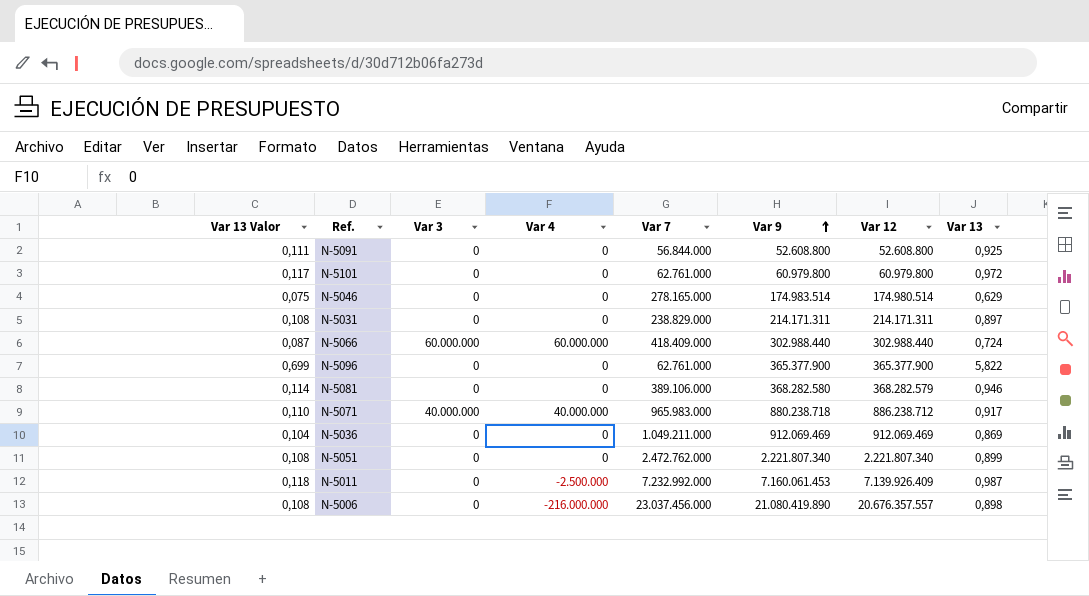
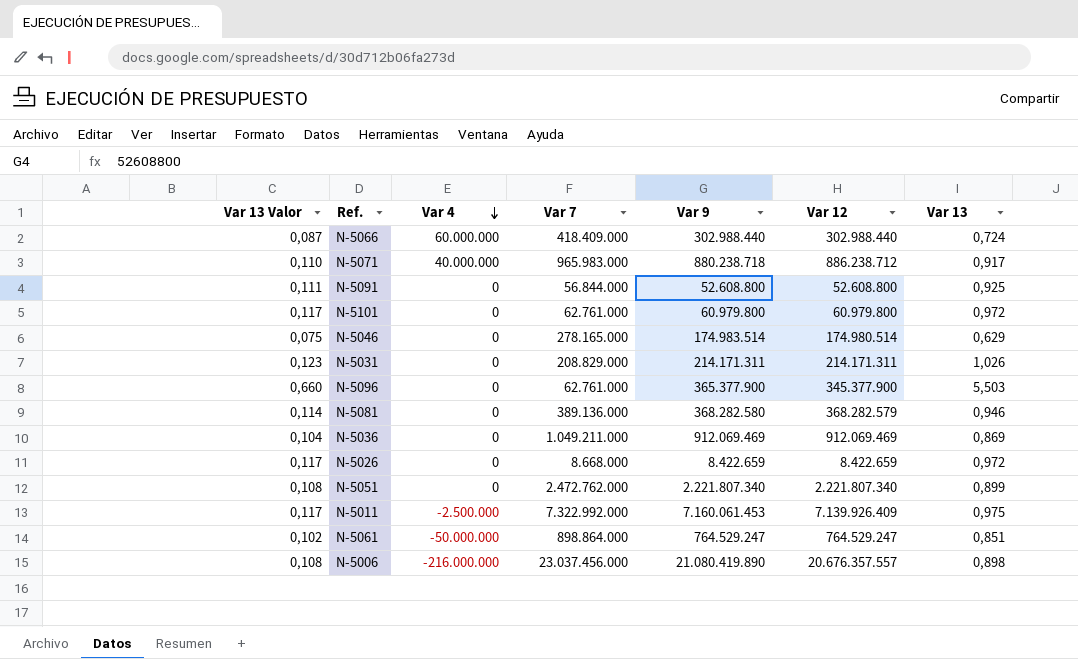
row order: Var 9 ascending -> Var 4 descending
column Var 3 | position: 3 -> none
N-5031 | Var 13 Valor: 0,108 -> 0,123
N-5031 | Var 7: 238.829.000 -> 208.829.000
N-5031 | Var 13: 0,897 -> 1,026
N-5096 | Var 13 Valor: 0,699 -> 0,660
N-5096 | Var 12: 365.377.900 -> 345.377.900
N-5096 | Var 13: 5,822 -> 5,503
N-5081 | Var 7: 389.106.000 -> 389.136.000
row N-5026: none -> 0,117 | 0 | 8.668.000 | 8.422.659 | 8.422.659 | 0,972
N-5011 | Var 13 Valor: 0,118 -> 0,117
N-5011 | Var 7: 7.232.992.000 -> 7.322.992.000
N-5011 | Var 13: 0,987 -> 0,975
row N-5061: none -> 0,102 | -50.000.000 | 898.864.000 | 764.529.247 | 764.529.247 | 0,851

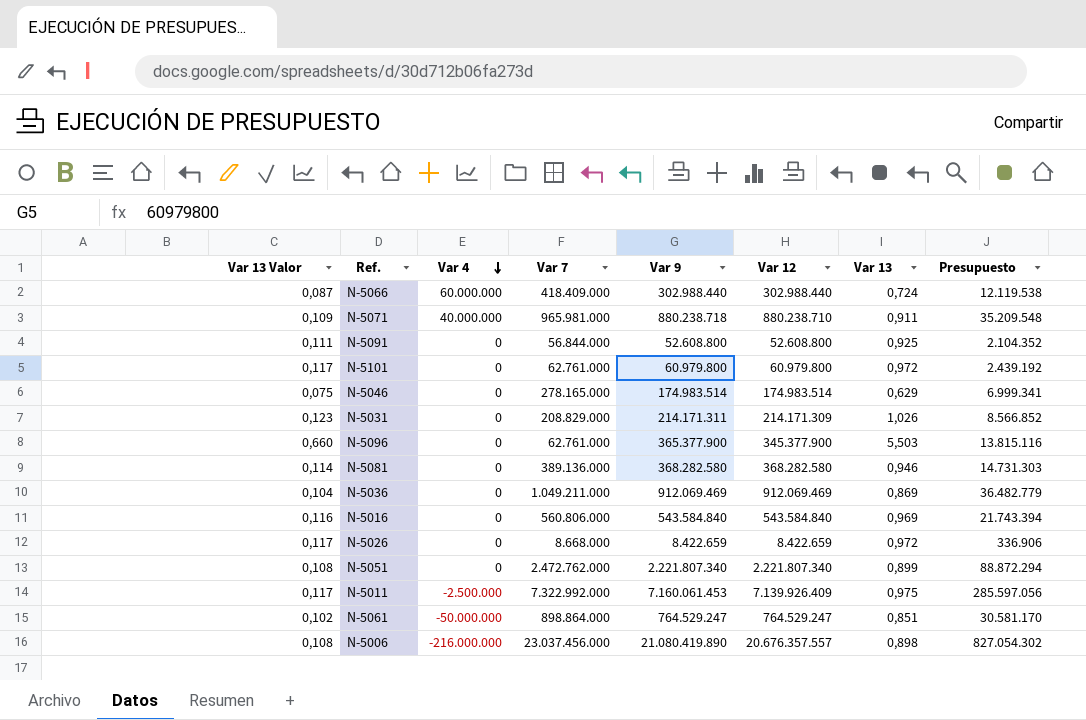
column Presupuesto | formula: none -> [Var 12] * 0,04
N-5071 | Var 13 Valor: 0,110 -> 0,109
N-5071 | Var 7: 965.983.000 -> 965.981.000
N-5071 | Var 12: 886.238.712 -> 880.238.710
N-5071 | Var 13: 0,917 -> 0,911
N-5046 | Var 12: 174.980.514 -> 174.983.514
N-5031 | Var 12: 214.171.311 -> 214.171.309
N-5081 | Var 12: 368.282.579 -> 368.282.580
row N-5016: none -> 0,116 | 0 | 560.806.000 | 543.584.840 | 543.584.840 | 0,969 | 21.743.394

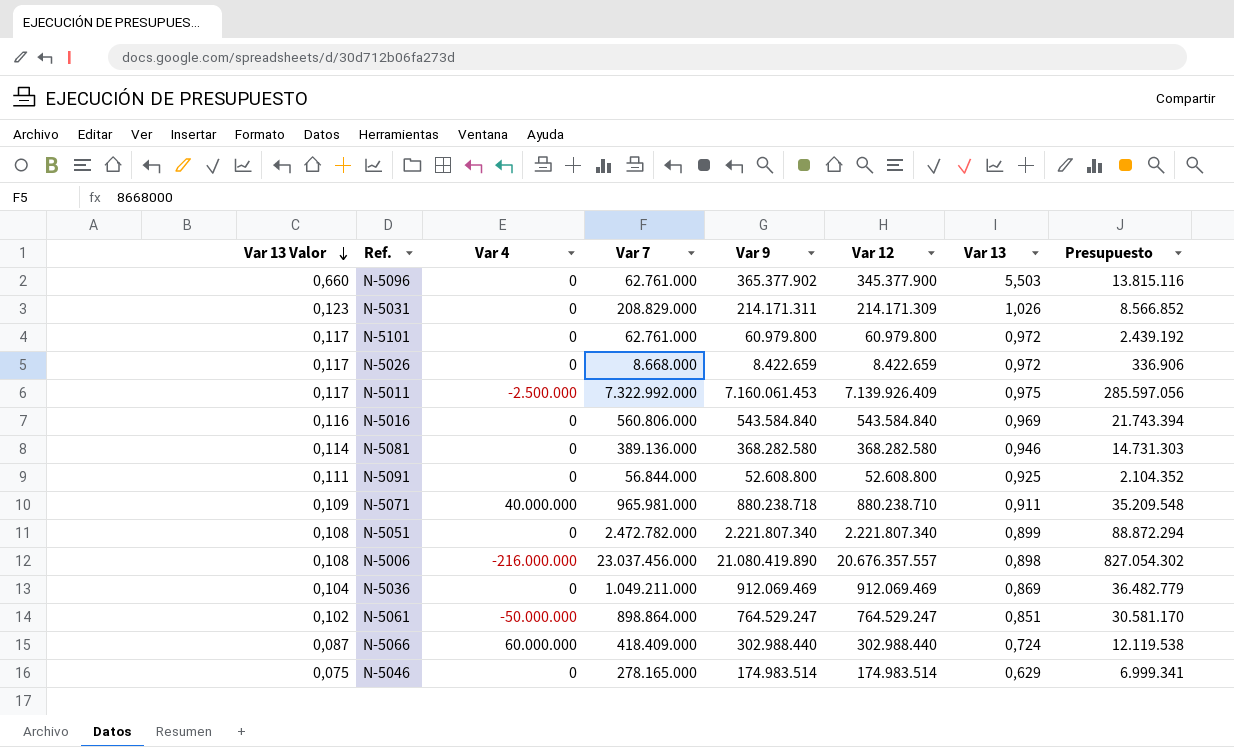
row order: Var 4 descending -> Var 13 Valor descending
N-5096 | Var 9: 365.377.900 -> 365.377.902
N-5051 | Var 7: 2.472.762.000 -> 2.472.782.000

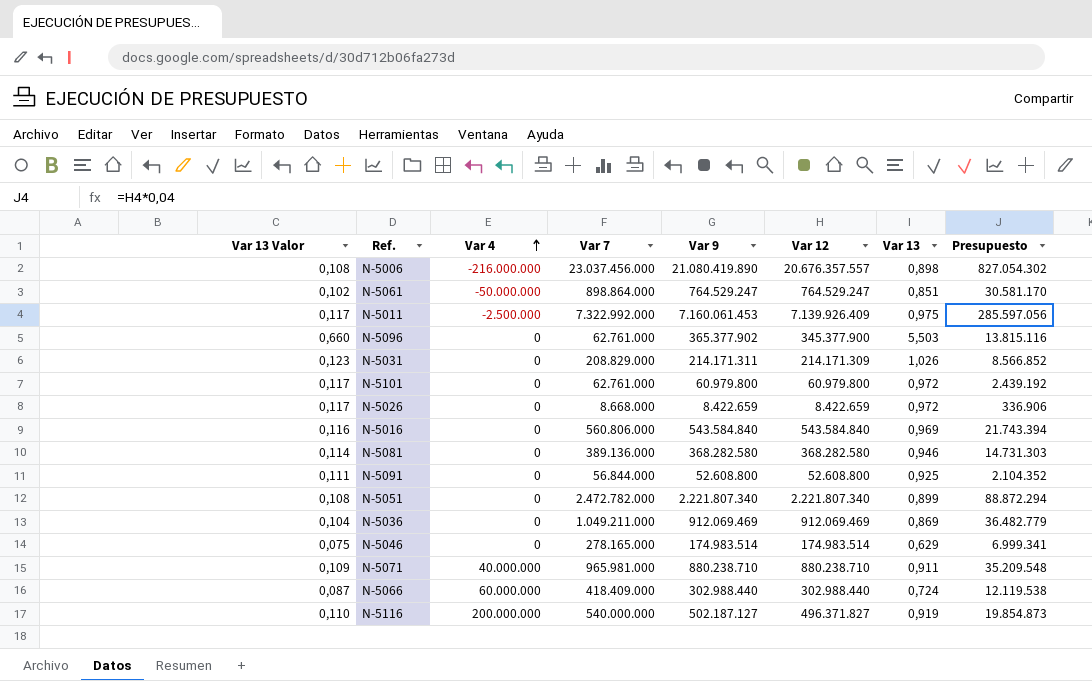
row order: Var 13 Valor descending -> Var 4 ascending
N-5071 | Var 9: 880.238.718 -> 880.238.710
row N-5116: none -> 0,110 | 200.000.000 | 540.000.000 | 502.187.127 | 496.371.827 | 0,919 | 19.854.873

